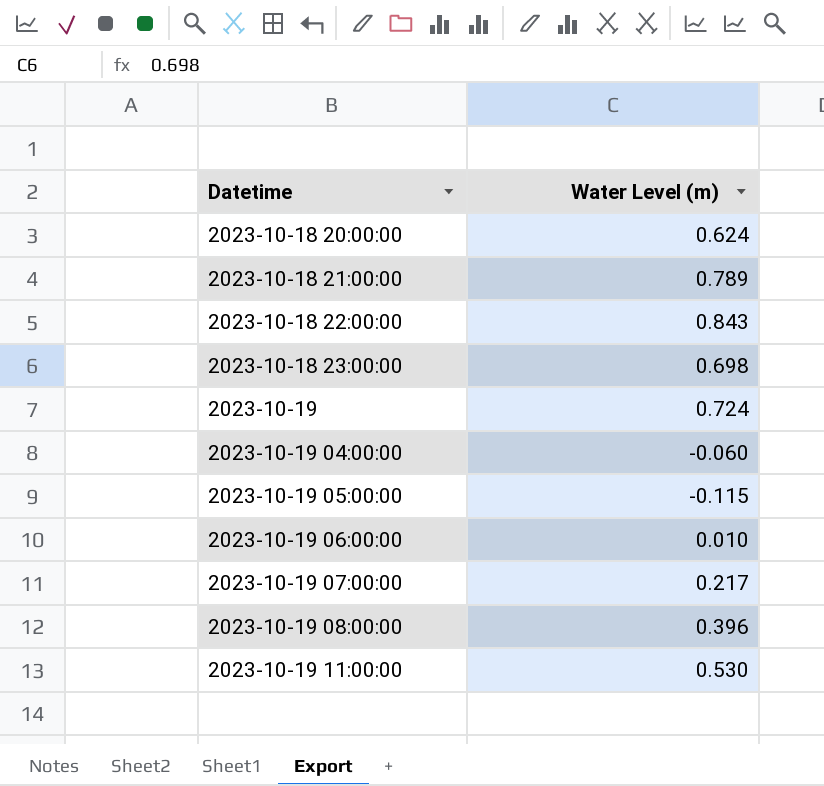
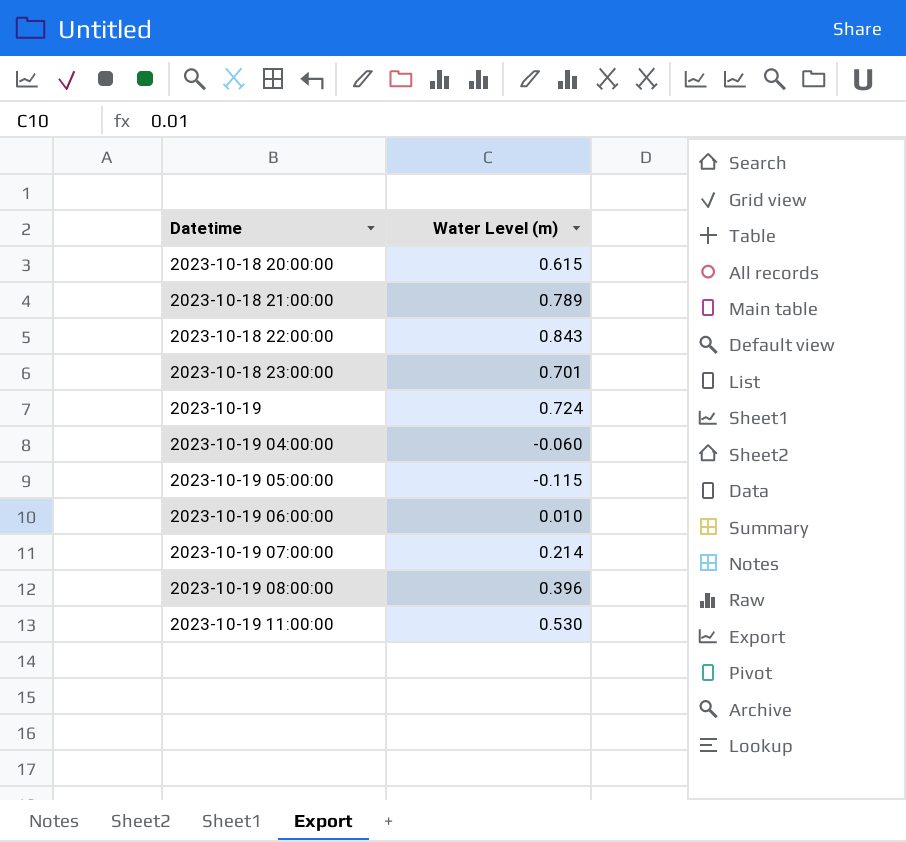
2023-10-18 20:00:00 | Water Level (m): 0.624 -> 0.615
2023-10-18 23:00:00 | Water Level (m): 0.698 -> 0.701
2023-10-19 07:00:00 | Water Level (m): 0.217 -> 0.214

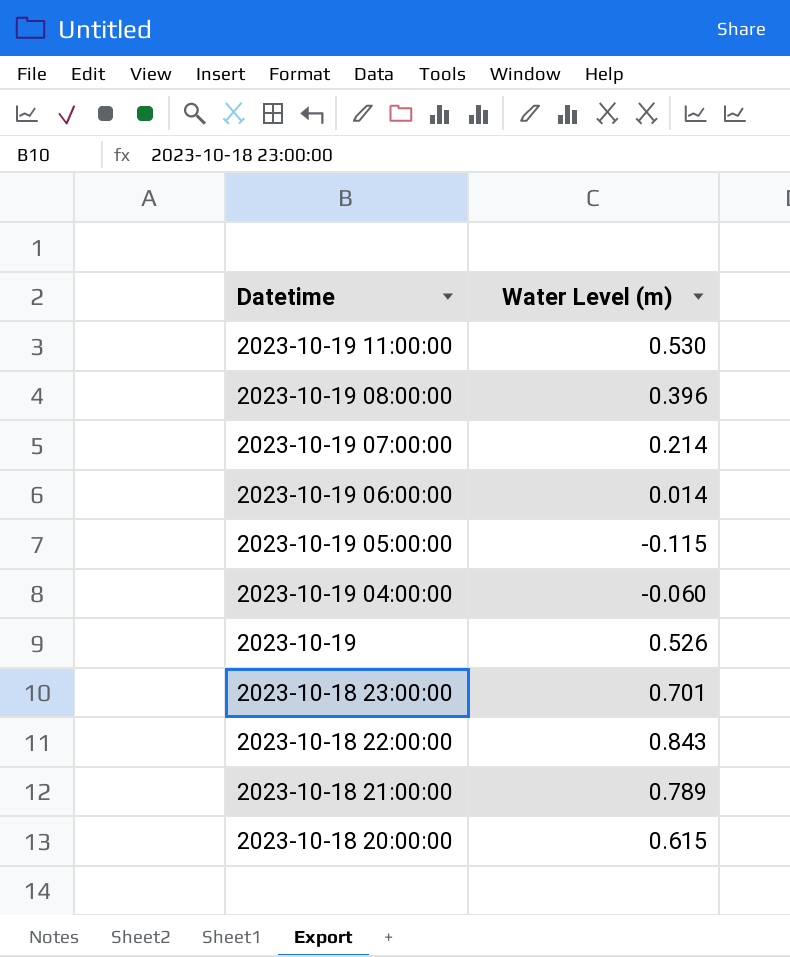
row order: Datetime ascending -> Datetime descending
2023-10-19 06:00:00 | Water Level (m): 0.010 -> 0.014
2023-10-19 | Water Level (m): 0.724 -> 0.526

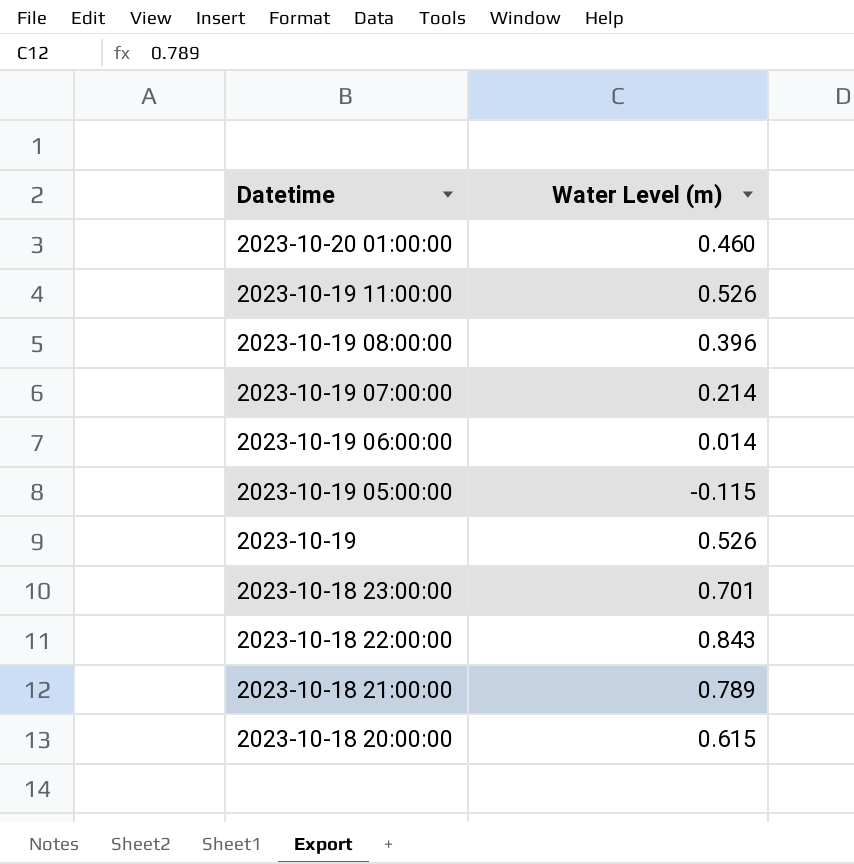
row 2023-10-19 04:00:00: -0.060 -> none
row 2023-10-20 01:00:00: none -> 0.460
2023-10-19 11:00:00 | Water Level (m): 0.530 -> 0.526

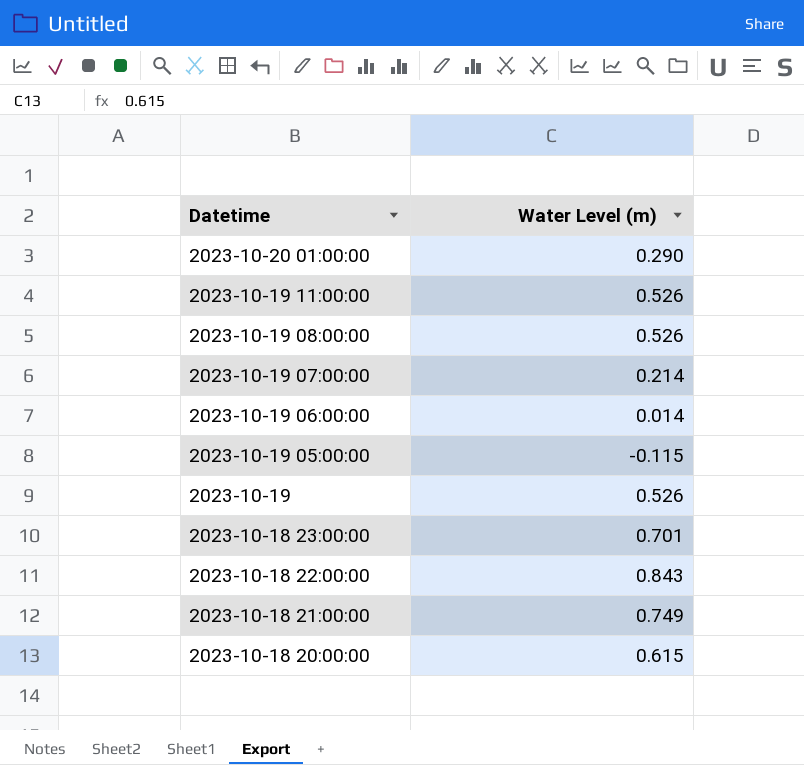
2023-10-20 01:00:00 | Water Level (m): 0.460 -> 0.290
2023-10-19 08:00:00 | Water Level (m): 0.396 -> 0.526
2023-10-18 21:00:00 | Water Level (m): 0.789 -> 0.749

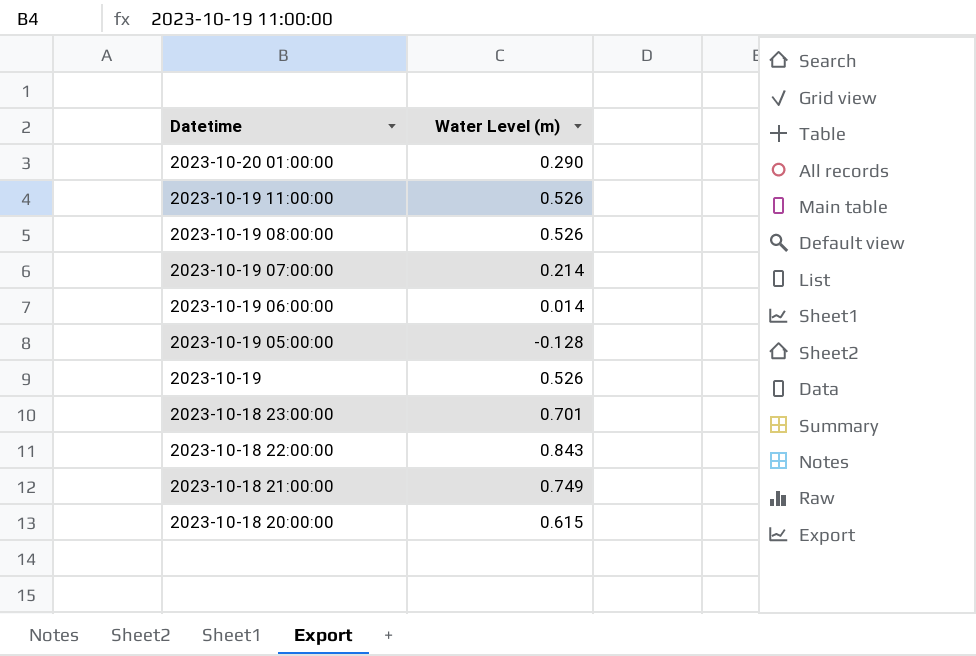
2023-10-19 05:00:00 | Water Level (m): -0.115 -> -0.128

